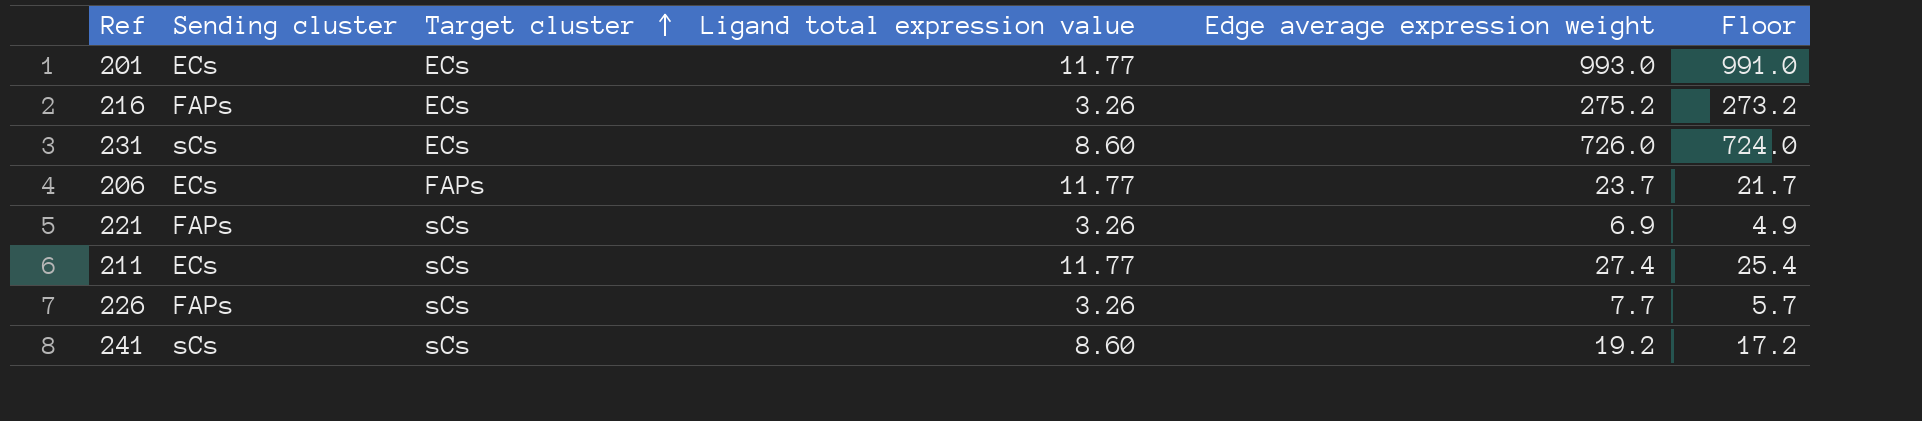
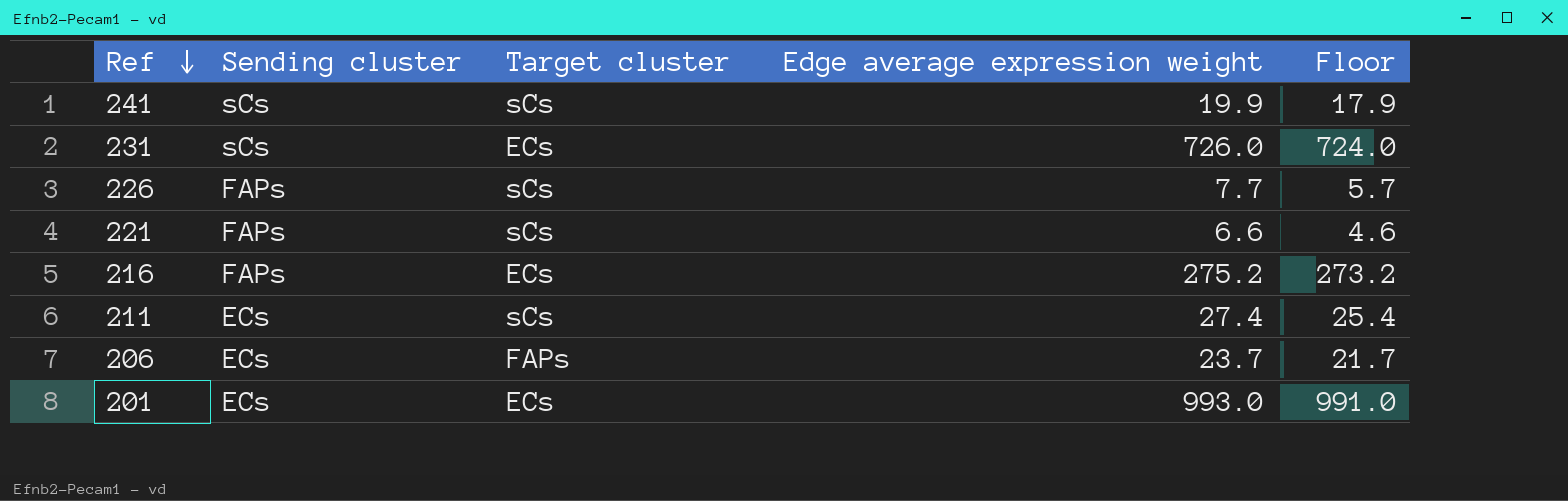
row order: Target cluster ascending -> Ref descending
column Ligand total expression value | position: 4 -> none
241 | Edge average expression weight: 19.2 -> 19.9
241 | Floor: 17.2 -> 17.9
221 | Edge average expression weight: 6.9 -> 6.6
221 | Floor: 4.9 -> 4.6

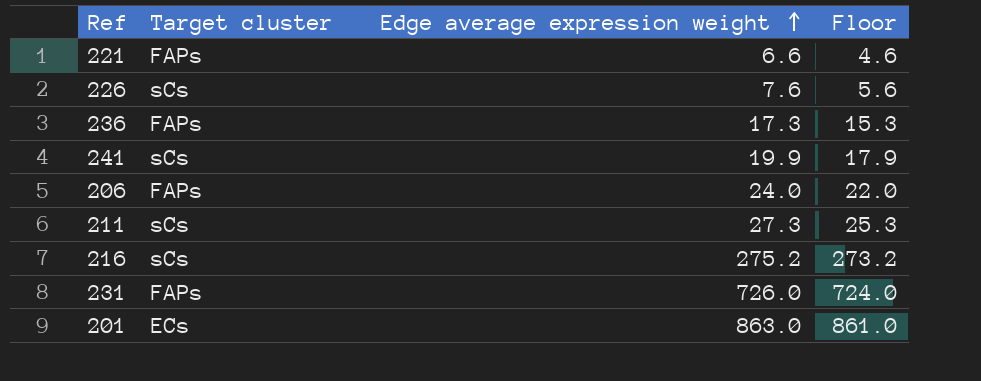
row order: Ref descending -> Edge average expression weight ascending
column Sending cluster | position: 2 -> none
221 | Target cluster: sCs -> FAPs
226 | Edge average expression weight: 7.7 -> 7.6
226 | Floor: 5.7 -> 5.6
row 236: none -> FAPs | 17.3 | 15.3
206 | Edge average expression weight: 23.7 -> 24.0
206 | Floor: 21.7 -> 22.0
211 | Edge average expression weight: 27.4 -> 27.3
211 | Floor: 25.4 -> 25.3
216 | Target cluster: ECs -> sCs
231 | Target cluster: ECs -> FAPs
201 | Edge average expression weight: 993.0 -> 863.0
201 | Floor: 991.0 -> 861.0

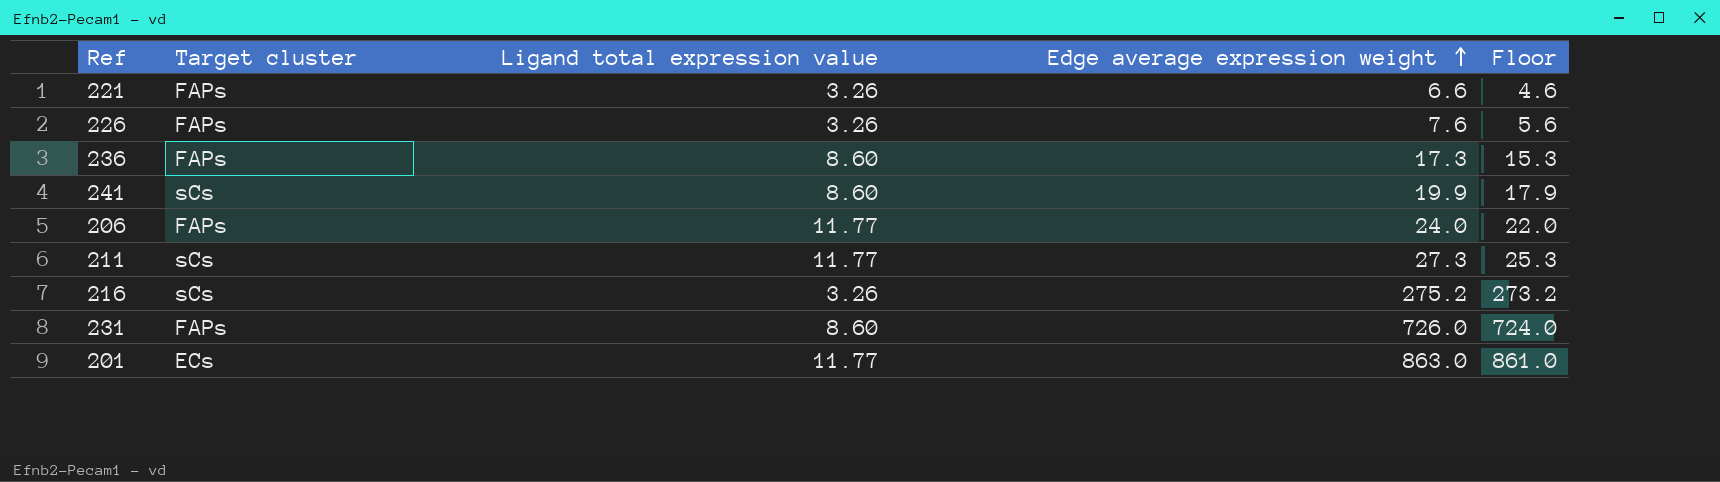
column Ligand total expression value | position: none -> 3
226 | Target cluster: sCs -> FAPs

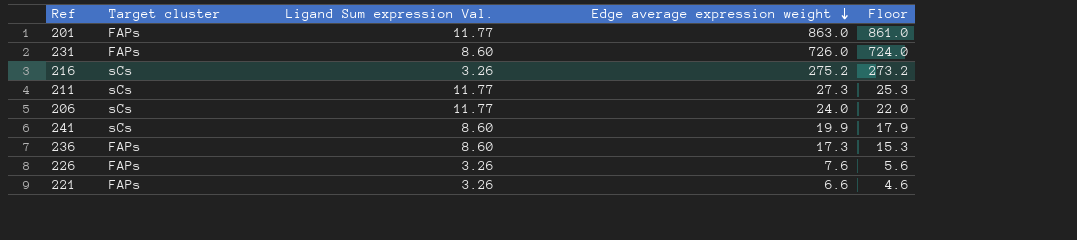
row order: Edge average expression weight ascending -> Edge average expression weight descending
column name: Ligand total expression value -> Ligand Sum expression Val.
201 | Target cluster: ECs -> FAPs
206 | Target cluster: FAPs -> sCs

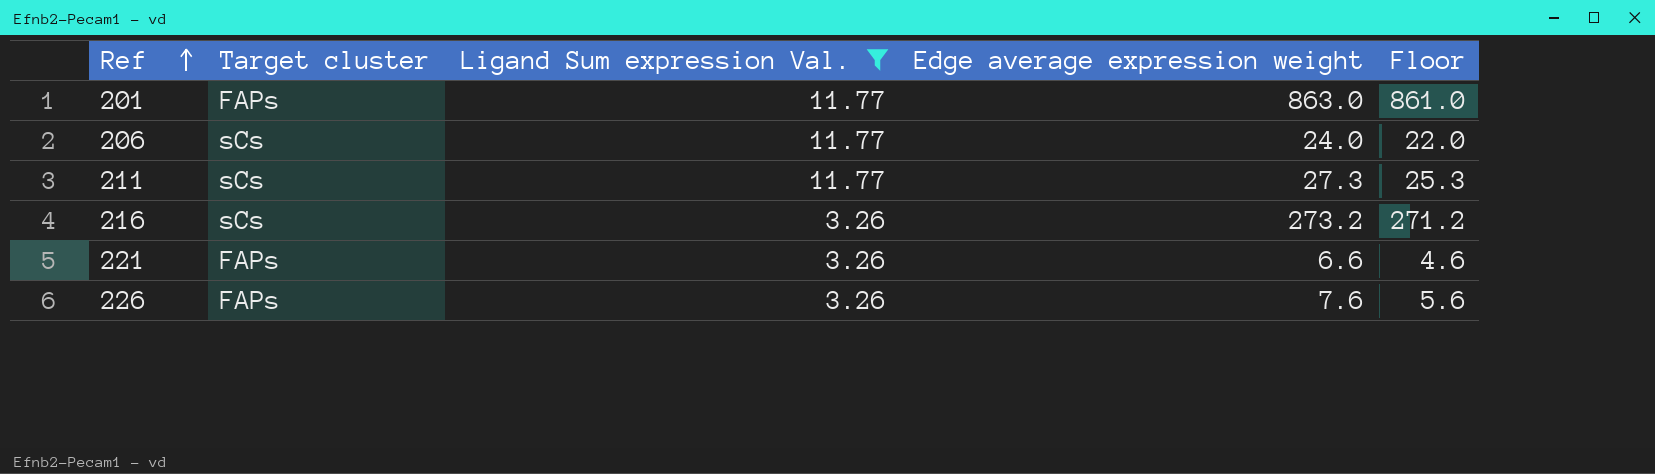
filter: none -> Ligand Sum expression Val. != 8.60
row order: Edge average expression weight descending -> Ref ascending
216 | Edge average expression weight: 275.2 -> 273.2
216 | Floor: 273.2 -> 271.2

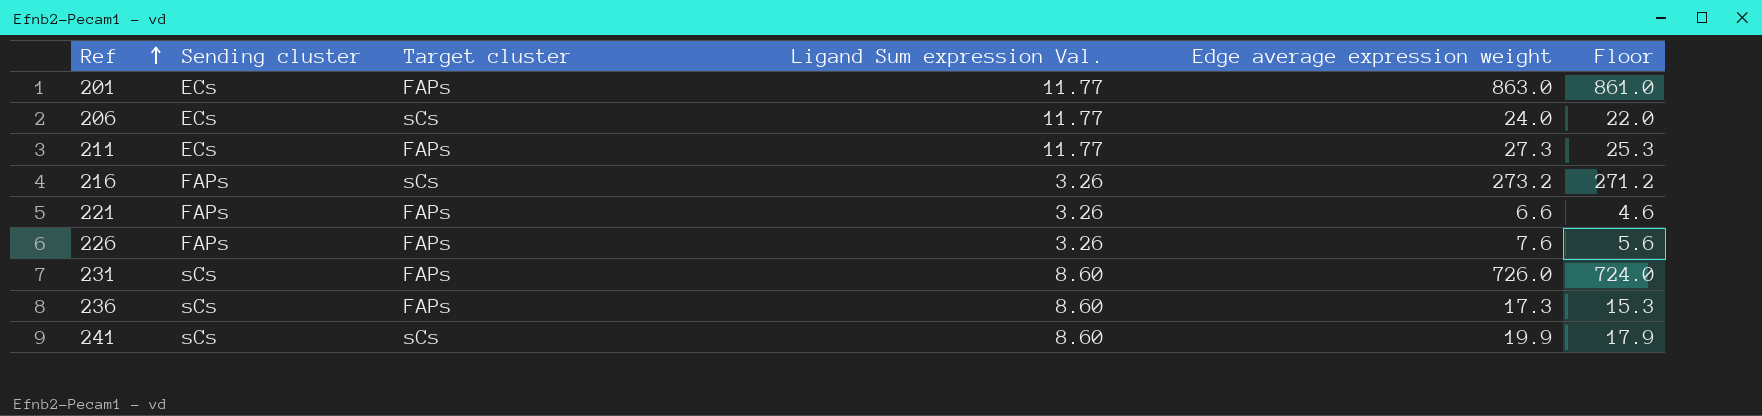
filter: Ligand Sum expression Val. != 8.60 -> none
column Sending cluster | position: none -> 2
211 | Target cluster: sCs -> FAPs

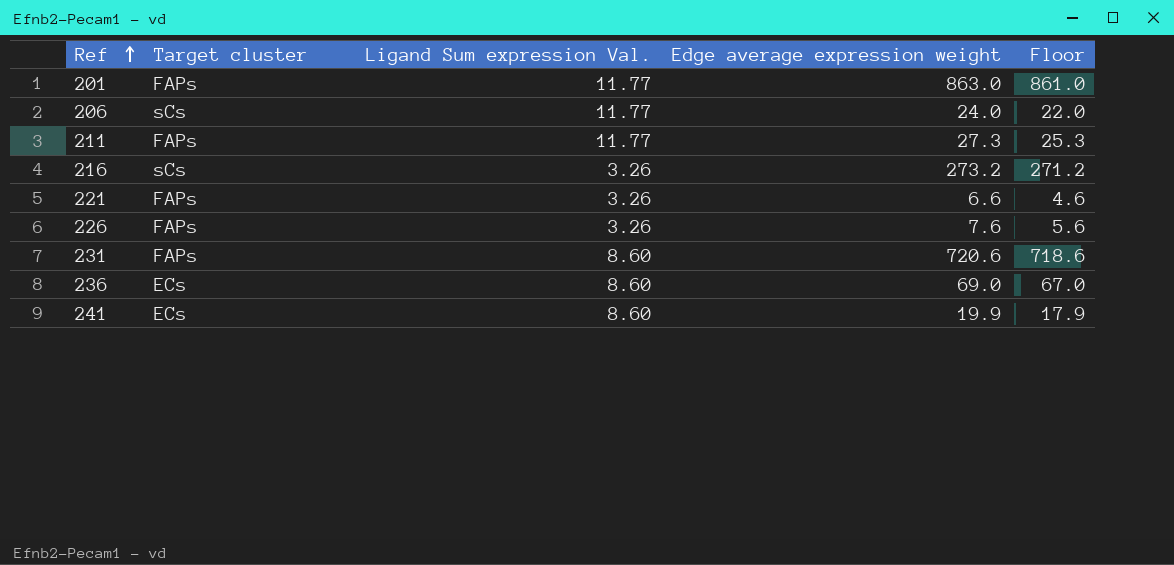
column Sending cluster | position: 2 -> none
231 | Edge average expression weight: 726.0 -> 720.6
231 | Floor: 724.0 -> 718.6
236 | Target cluster: FAPs -> ECs
236 | Edge average expression weight: 17.3 -> 69.0
236 | Floor: 15.3 -> 67.0
241 | Target cluster: sCs -> ECs

